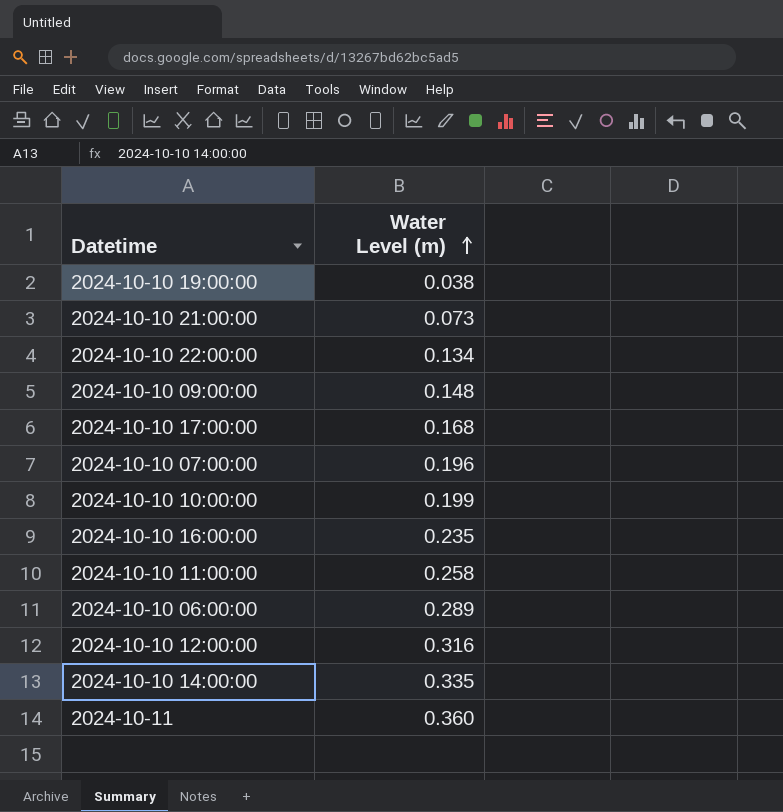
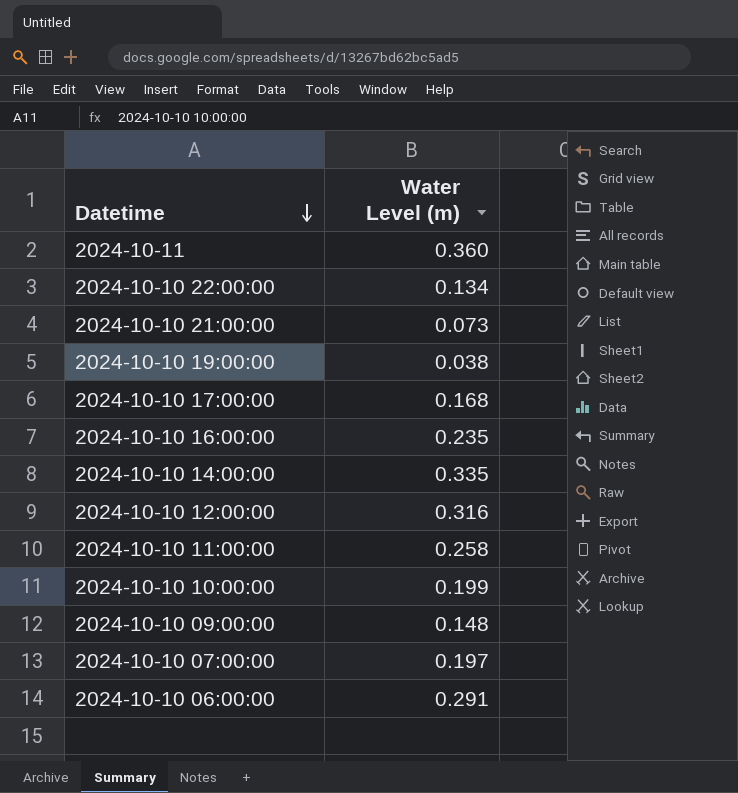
row order: Water Level (m) ascending -> Datetime descending
2024-10-10 07:00:00 | Water Level (m): 0.196 -> 0.197
2024-10-10 06:00:00 | Water Level (m): 0.289 -> 0.291

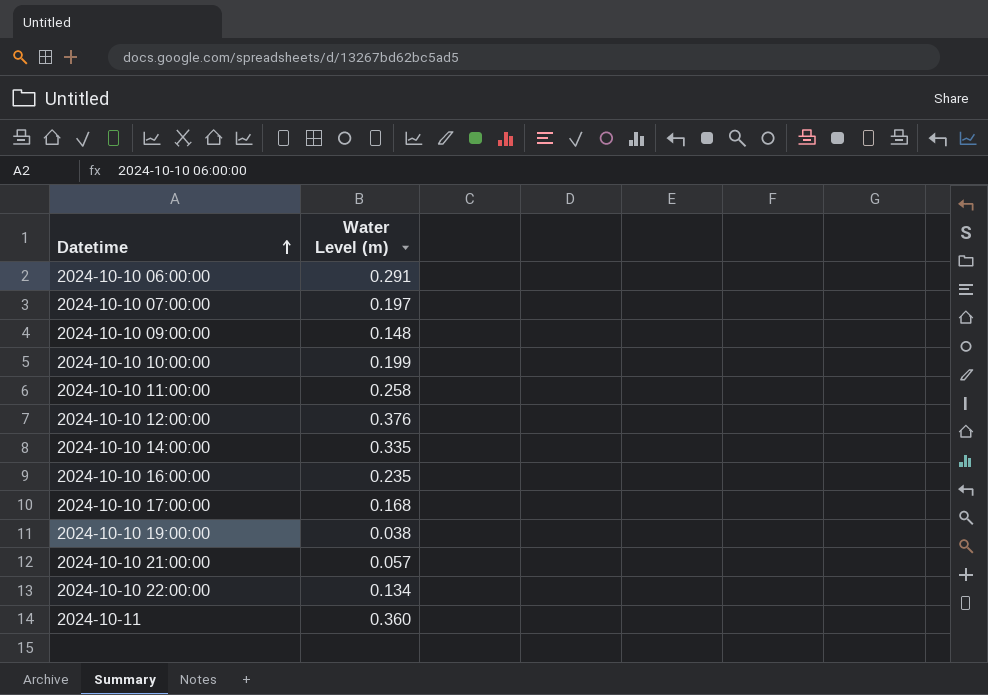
row order: Datetime descending -> Datetime ascending
2024-10-10 12:00:00 | Water Level (m): 0.316 -> 0.376
2024-10-10 21:00:00 | Water Level (m): 0.073 -> 0.057

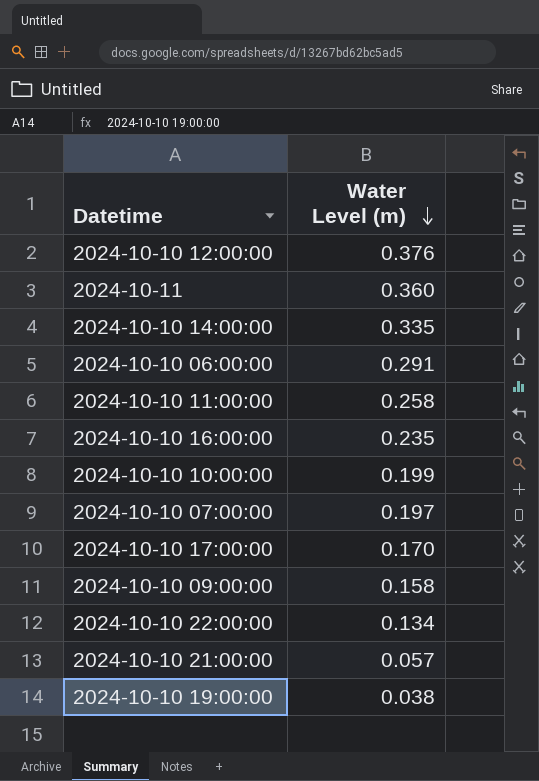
row order: Datetime ascending -> Water Level (m) descending
2024-10-10 17:00:00 | Water Level (m): 0.168 -> 0.170
2024-10-10 09:00:00 | Water Level (m): 0.148 -> 0.158

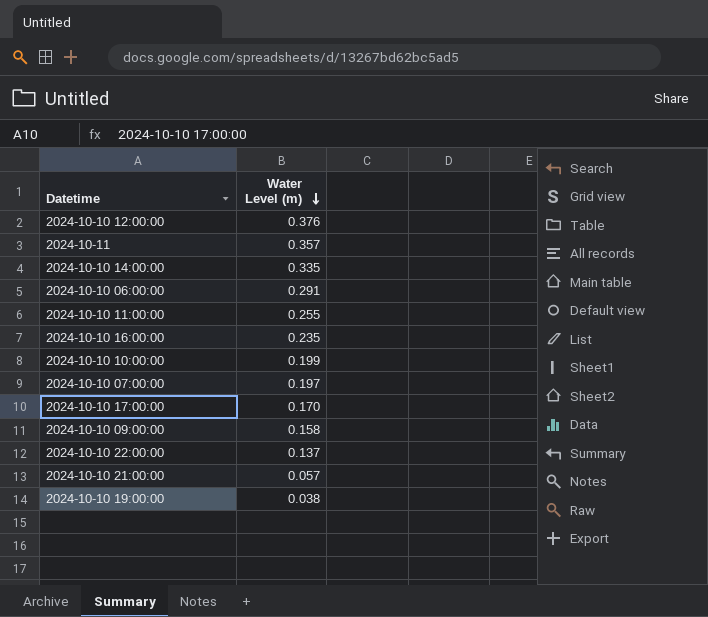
2024-10-11 | Water Level (m): 0.360 -> 0.357
2024-10-10 11:00:00 | Water Level (m): 0.258 -> 0.255
2024-10-10 22:00:00 | Water Level (m): 0.134 -> 0.137

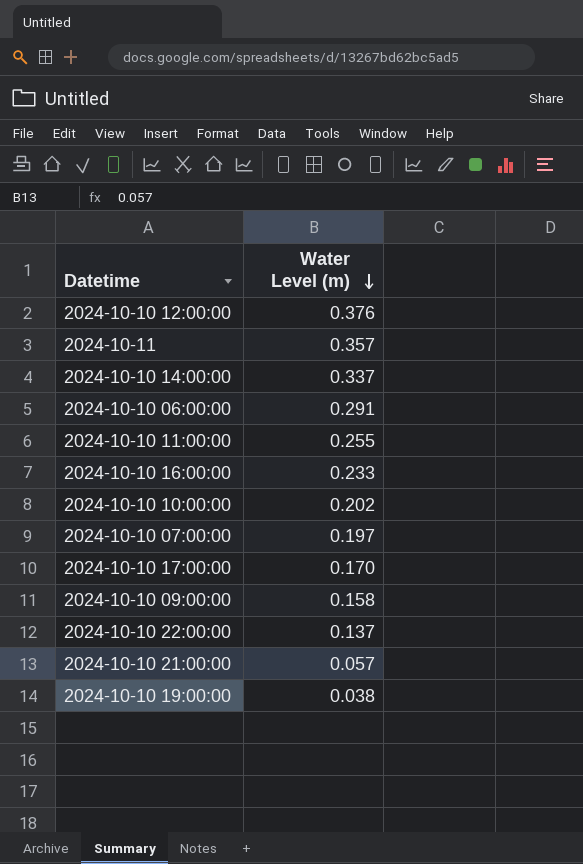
2024-10-10 14:00:00 | Water Level (m): 0.335 -> 0.337
2024-10-10 16:00:00 | Water Level (m): 0.235 -> 0.233
2024-10-10 10:00:00 | Water Level (m): 0.199 -> 0.202

